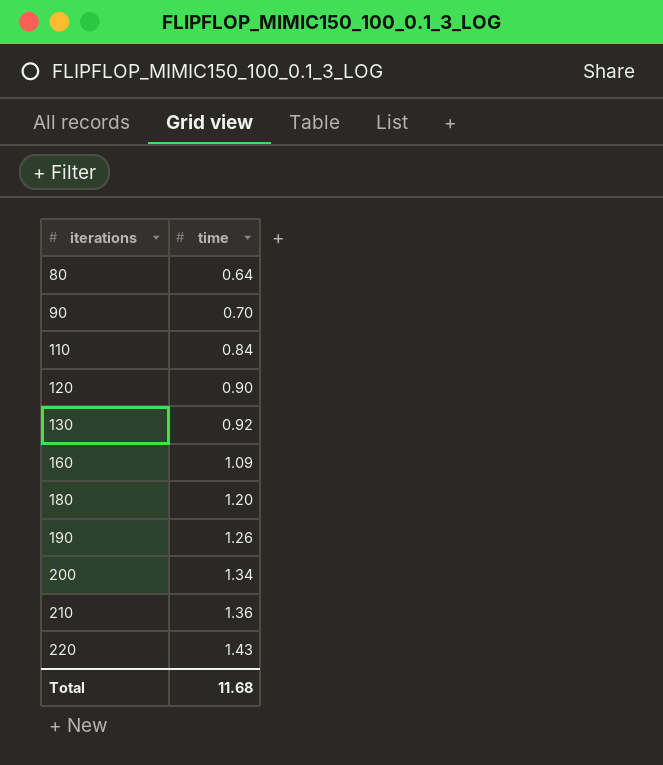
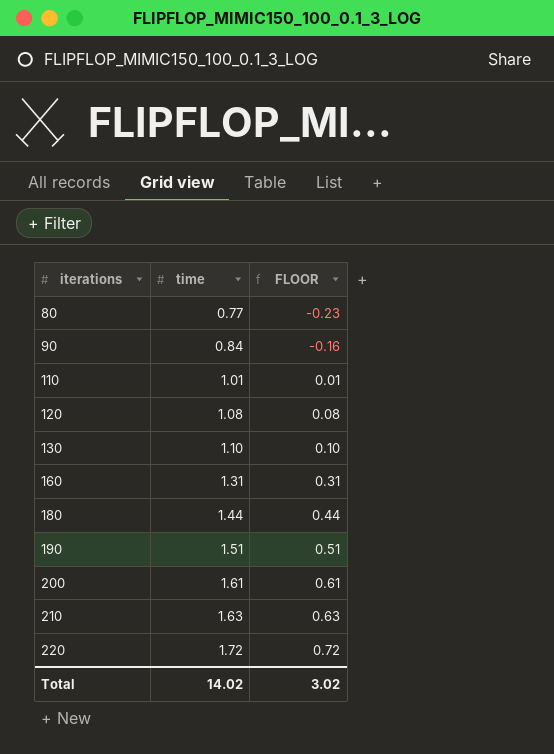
column FLOOR | formula: none -> [time] - 1
80 | time: 0.64 -> 0.77
90 | time: 0.70 -> 0.84
110 | time: 0.84 -> 1.01
120 | time: 0.90 -> 1.08
130 | time: 0.92 -> 1.10
160 | time: 1.09 -> 1.31
180 | time: 1.20 -> 1.44
190 | time: 1.26 -> 1.51
200 | time: 1.34 -> 1.61
210 | time: 1.36 -> 1.63
220 | time: 1.43 -> 1.72
Total | time: 11.68 -> 14.02

